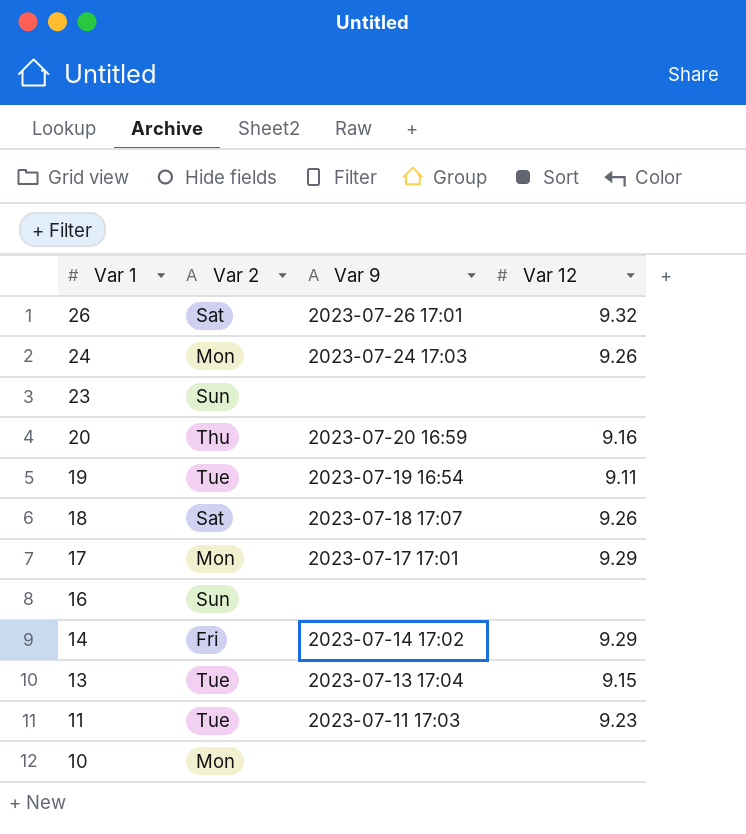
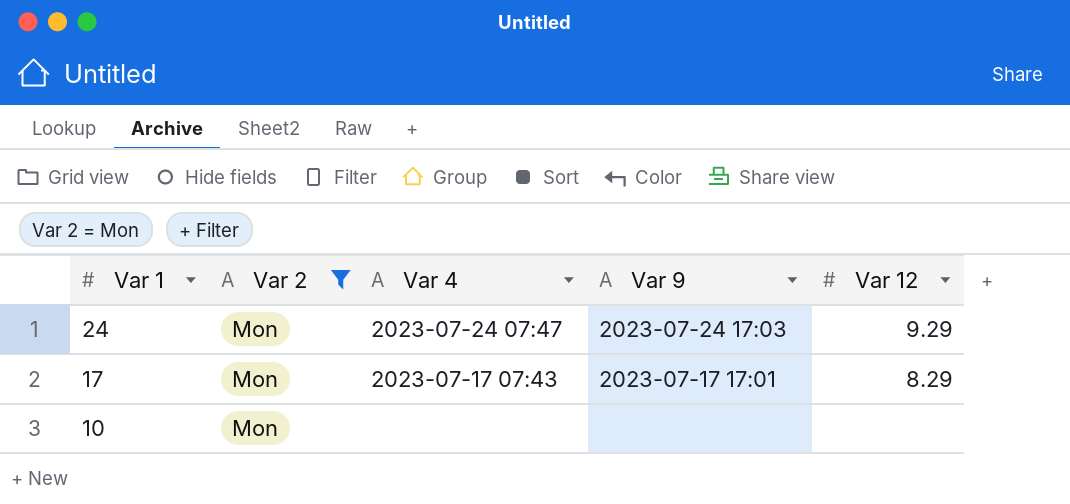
filter: none -> Var 2 = Mon
column Var 4 | position: none -> 3
24 | Var 12: 9.26 -> 9.29
17 | Var 12: 9.29 -> 8.29

